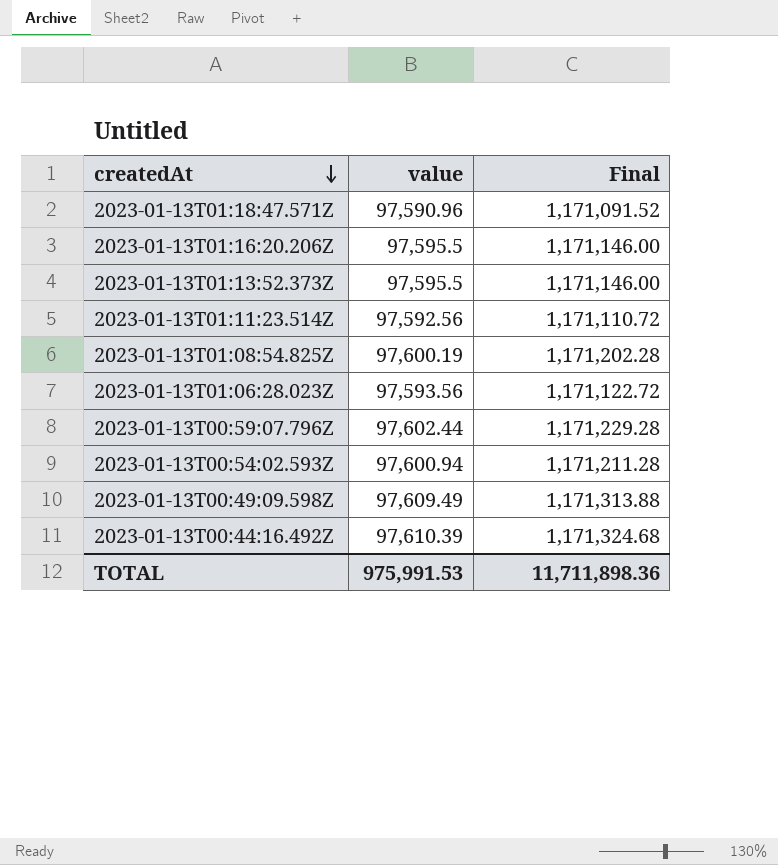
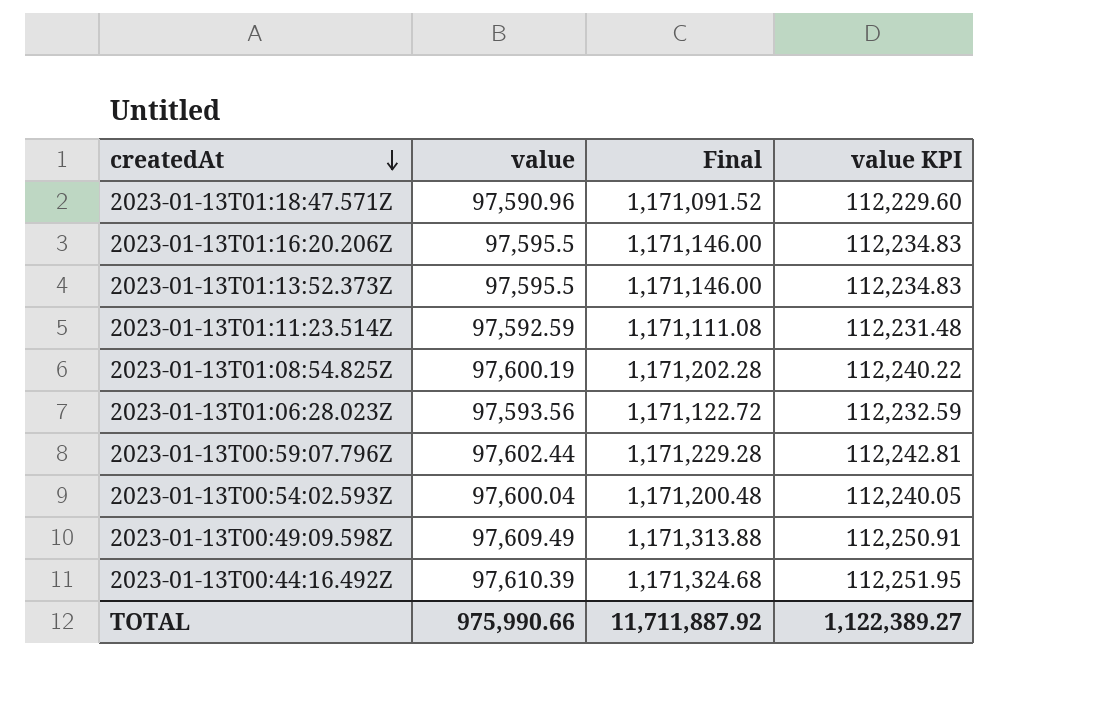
column value KPI | formula: none -> [value] * 1.15
2023-01-13T01:11:23.514Z | value: 97,592.56 -> 97,592.59
2023-01-13T01:11:23.514Z | Final: 1,171,110.72 -> 1,171,111.08
2023-01-13T00:54:02.593Z | value: 97,600.94 -> 97,600.04
2023-01-13T00:54:02.593Z | Final: 1,171,211.28 -> 1,171,200.48
TOTAL | value: 975,991.53 -> 975,990.66
TOTAL | Final: 11,711,898.36 -> 11,711,887.92

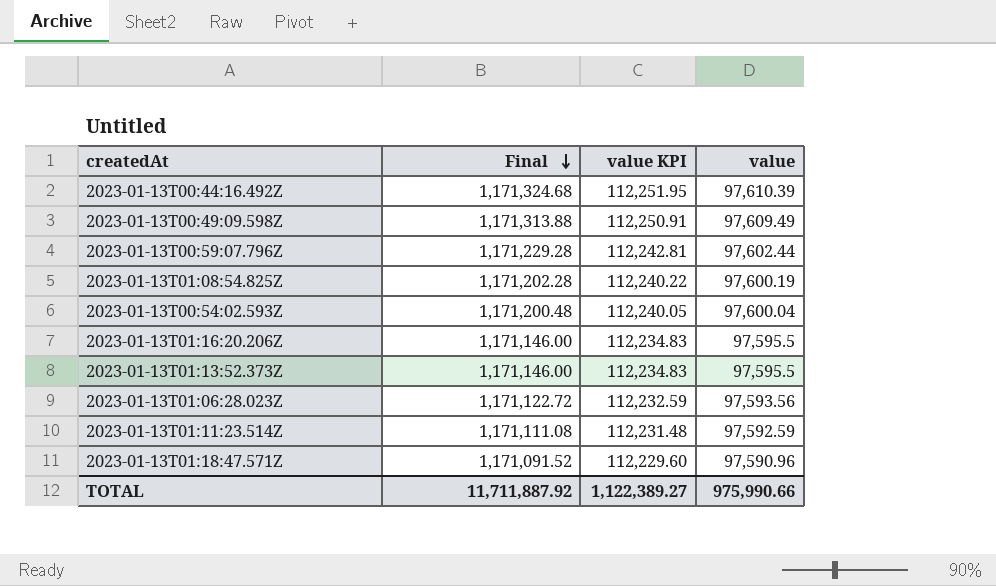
row order: createdAt descending -> Final descending
column value | position: 2 -> 4

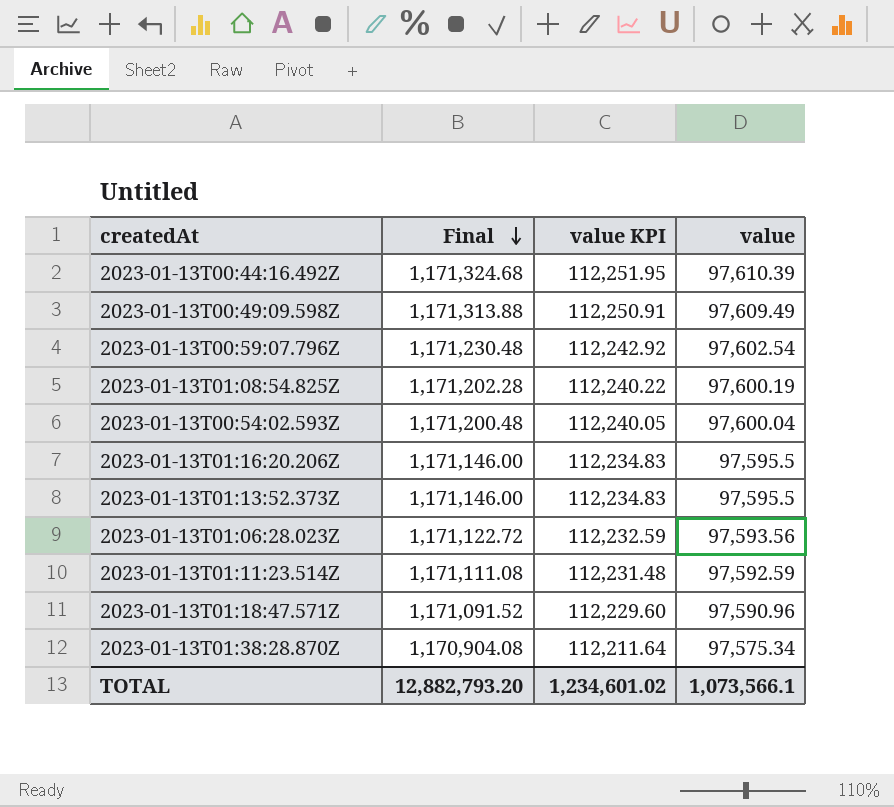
2023-01-13T00:59:07.796Z | Final: 1,171,229.28 -> 1,171,230.48
2023-01-13T00:59:07.796Z | value KPI: 112,242.81 -> 112,242.92
2023-01-13T00:59:07.796Z | value: 97,602.44 -> 97,602.54
row 2023-01-13T01:38:28.870Z: none -> 1,170,904.08 | 112,211.64 | 97,575.34
TOTAL | Final: 11,711,887.92 -> 12,882,793.20
TOTAL | value KPI: 1,122,389.27 -> 1,234,601.02
TOTAL | value: 975,990.66 -> 1,073,566.1

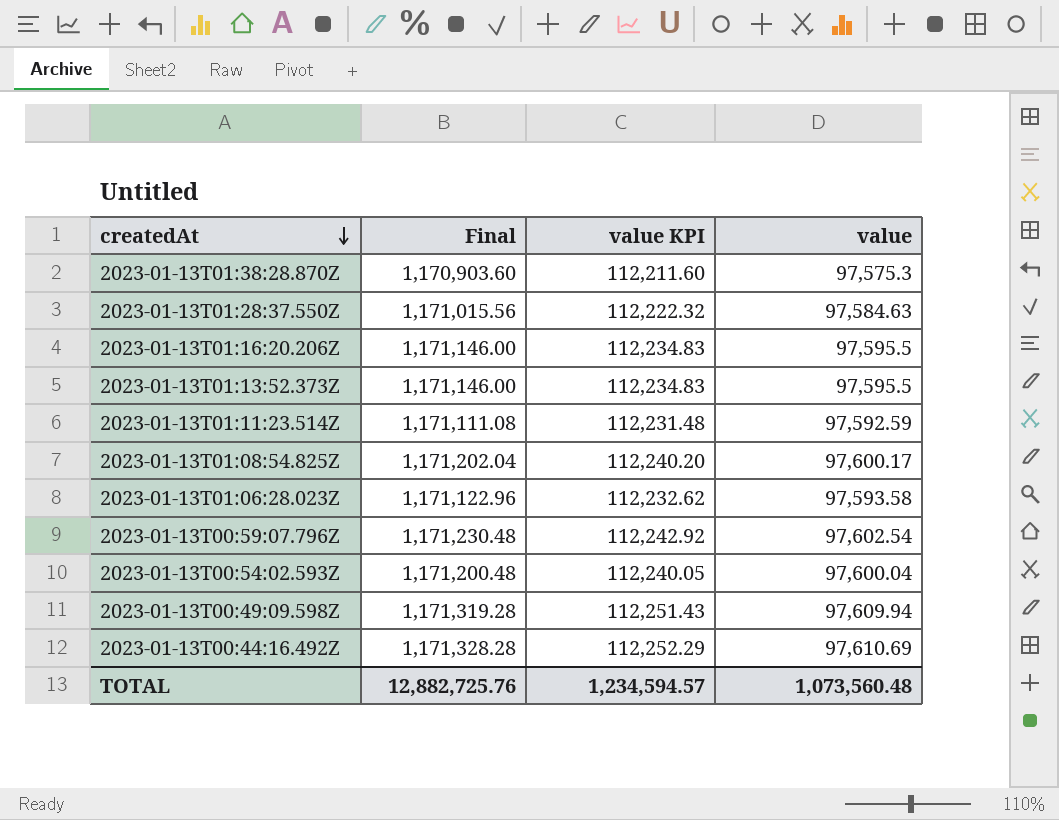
row order: Final descending -> createdAt descending
row 2023-01-13T01:18:47.571Z: 1,171,091.52 | 112,229.60 | 97,590.96 -> none
2023-01-13T01:38:28.870Z | Final: 1,170,904.08 -> 1,170,903.60
2023-01-13T01:38:28.870Z | value KPI: 112,211.64 -> 112,211.60
2023-01-13T01:38:28.870Z | value: 97,575.34 -> 97,575.3
row 2023-01-13T01:28:37.550Z: none -> 1,171,015.56 | 112,222.32 | 97,584.63
2023-01-13T01:08:54.825Z | Final: 1,171,202.28 -> 1,171,202.04
2023-01-13T01:08:54.825Z | value KPI: 112,240.22 -> 112,240.20
2023-01-13T01:08:54.825Z | value: 97,600.19 -> 97,600.17
2023-01-13T01:06:28.023Z | Final: 1,171,122.72 -> 1,171,122.96
2023-01-13T01:06:28.023Z | value KPI: 112,232.59 -> 112,232.62
2023-01-13T01:06:28.023Z | value: 97,593.56 -> 97,593.58
2023-01-13T00:49:09.598Z | Final: 1,171,313.88 -> 1,171,319.28
2023-01-13T00:49:09.598Z | value KPI: 112,250.91 -> 112,251.43
2023-01-13T00:49:09.598Z | value: 97,609.49 -> 97,609.94
2023-01-13T00:44:16.492Z | Final: 1,171,324.68 -> 1,171,328.28
2023-01-13T00:44:16.492Z | value KPI: 112,251.95 -> 112,252.29
2023-01-13T00:44:16.492Z | value: 97,610.39 -> 97,610.69
TOTAL | Final: 12,882,793.20 -> 12,882,725.76
TOTAL | value KPI: 1,234,601.02 -> 1,234,594.57
TOTAL | value: 1,073,566.1 -> 1,073,560.48

